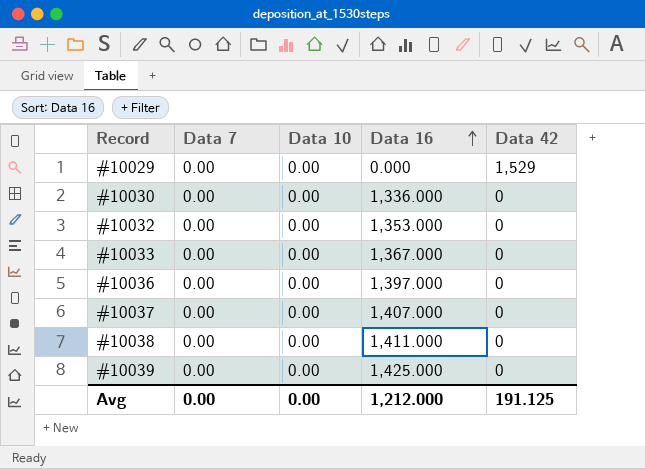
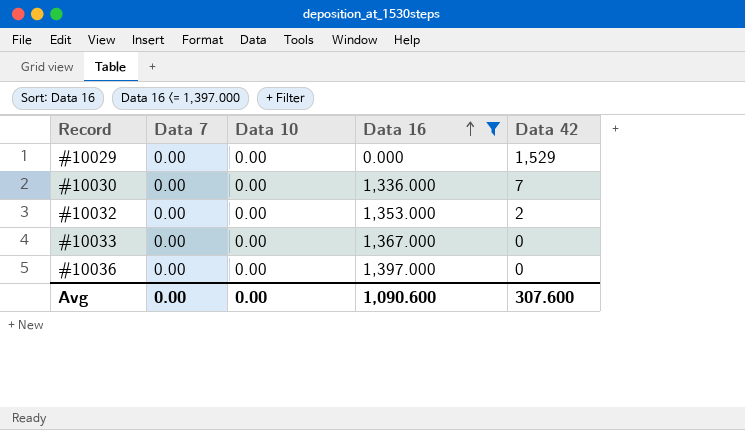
filter: none -> Data 16 <= 1,397.000
#10030 | Data 42: 0 -> 7
#10032 | Data 42: 0 -> 2
Avg | Data 16: 1,212.000 -> 1,090.600
Avg | Data 42: 191.125 -> 307.600

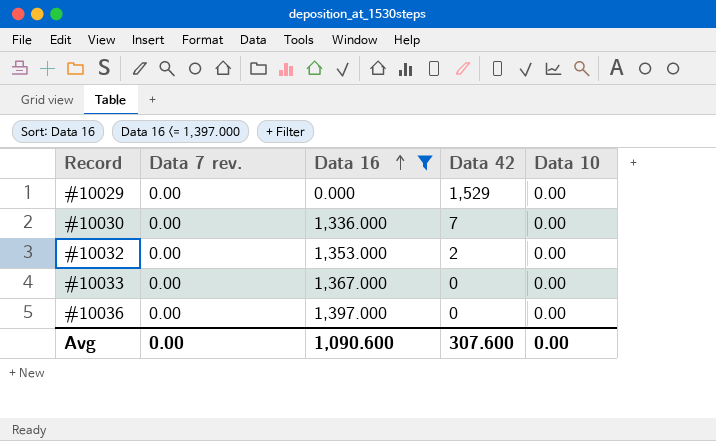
column name: Data 7 -> Data 7 rev.
column Data 10 | position: 3 -> 5

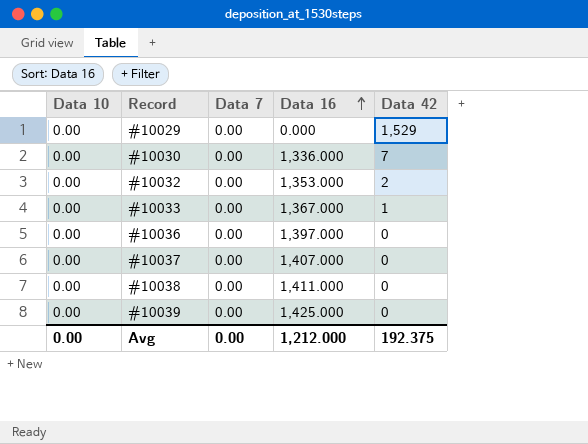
filter: Data 16 <= 1,397.000 -> none
column Data 10 | position: 5 -> 1
column name: Data 7 rev. -> Data 7
#10033 | Data 42: 0 -> 1
Avg | Data 16: 1,090.600 -> 1,212.000
Avg | Data 42: 307.600 -> 192.375

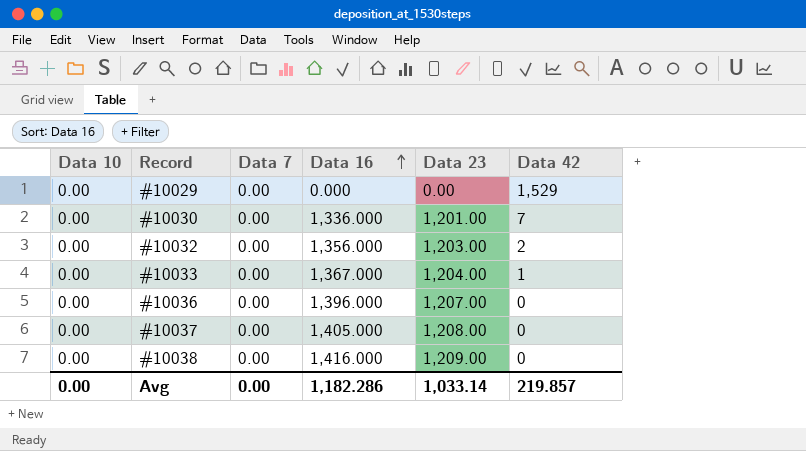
column Data 23 | position: none -> 5
row #10039: 0.00 | 0.00 | 1,425.000 | 0 -> none
#10032 | Data 16: 1,353.000 -> 1,356.000
#10036 | Data 16: 1,397.000 -> 1,396.000
#10037 | Data 16: 1,407.000 -> 1,405.000
#10038 | Data 16: 1,411.000 -> 1,416.000
Avg | Data 16: 1,212.000 -> 1,182.286
Avg | Data 42: 192.375 -> 219.857

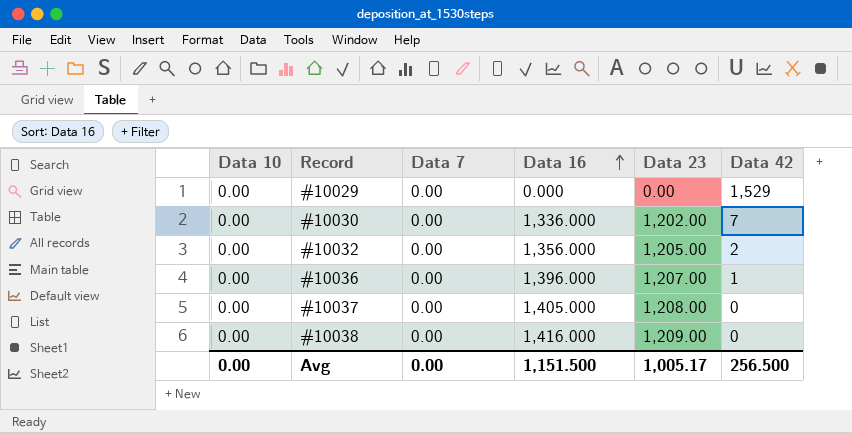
row #10033: 0.00 | 0.00 | 1,367.000 | 1,204.00 | 1 -> none
#10030 | Data 23: 1,201.00 -> 1,202.00
#10032 | Data 23: 1,203.00 -> 1,205.00
#10036 | Data 42: 0 -> 1
Avg | Data 16: 1,182.286 -> 1,151.500
Avg | Data 23: 1,033.14 -> 1,005.17
Avg | Data 42: 219.857 -> 256.500

